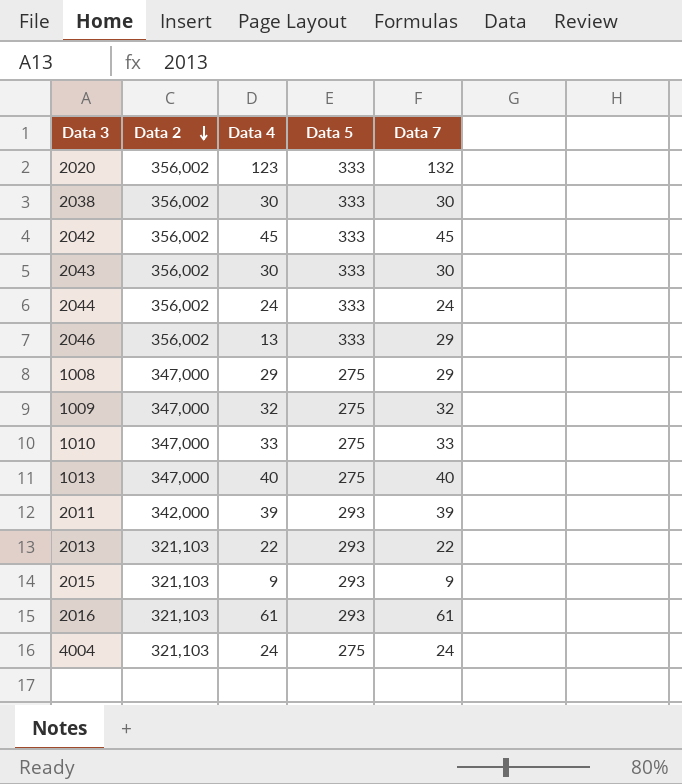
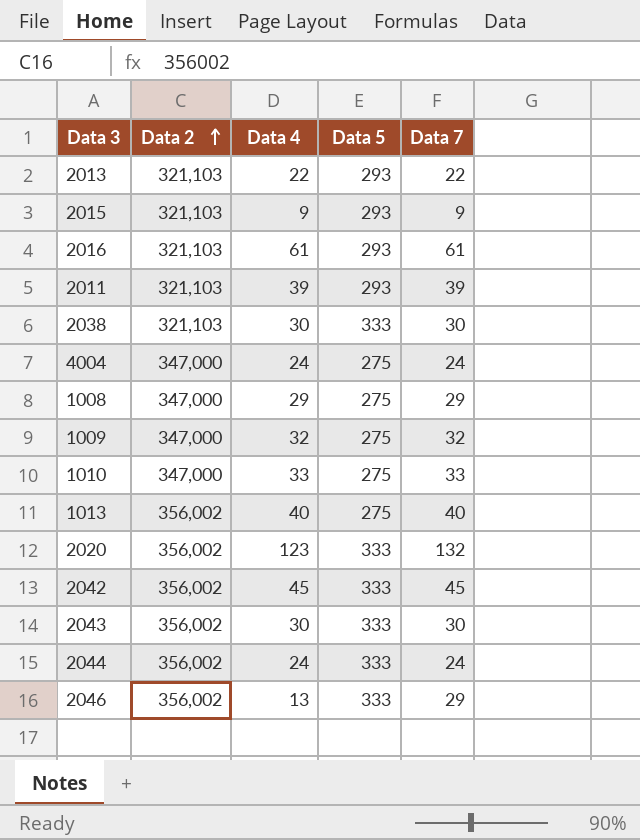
row order: Data 2 descending -> Data 2 ascending
2011 | Data 2: 342,000 -> 321,103
2038 | Data 2: 356,002 -> 321,103
4004 | Data 2: 321,103 -> 347,000
1013 | Data 2: 347,000 -> 356,002

